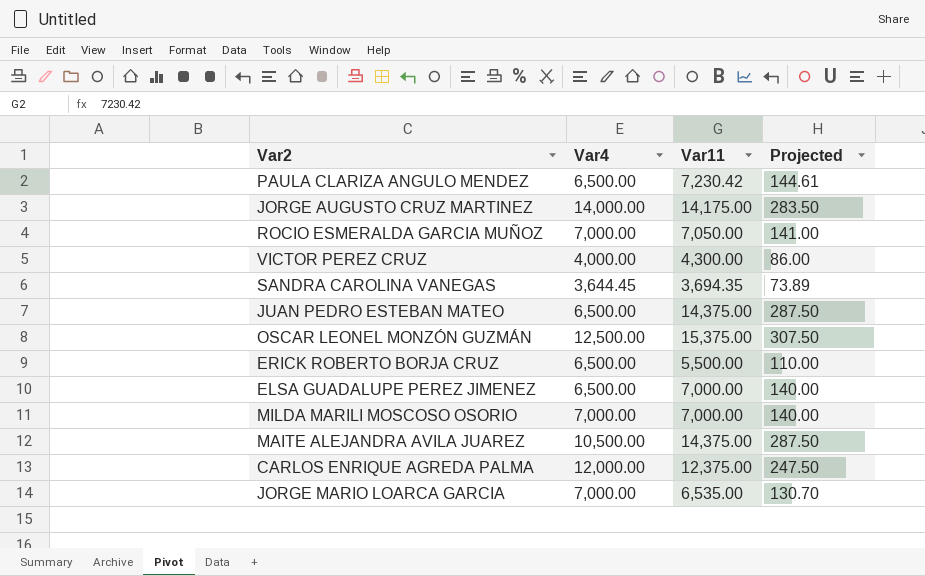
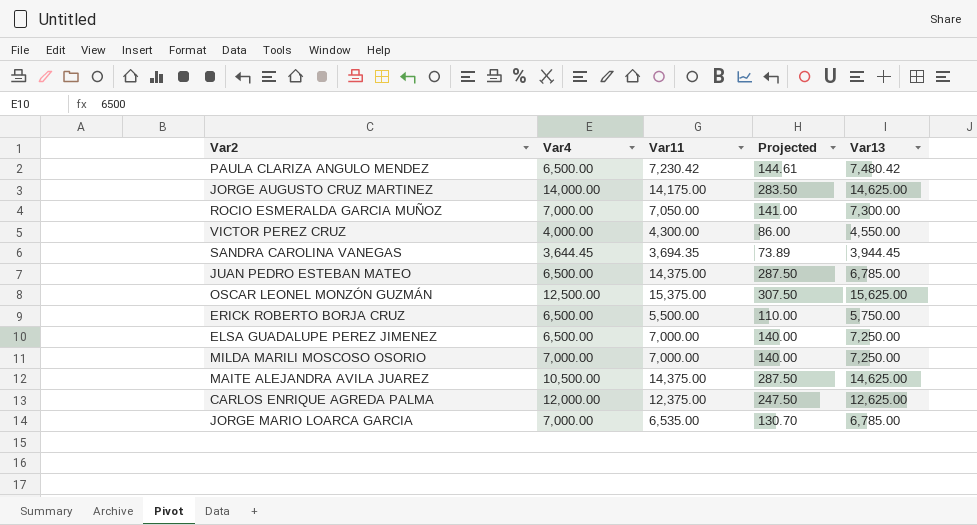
column Var13 | position: none -> 5

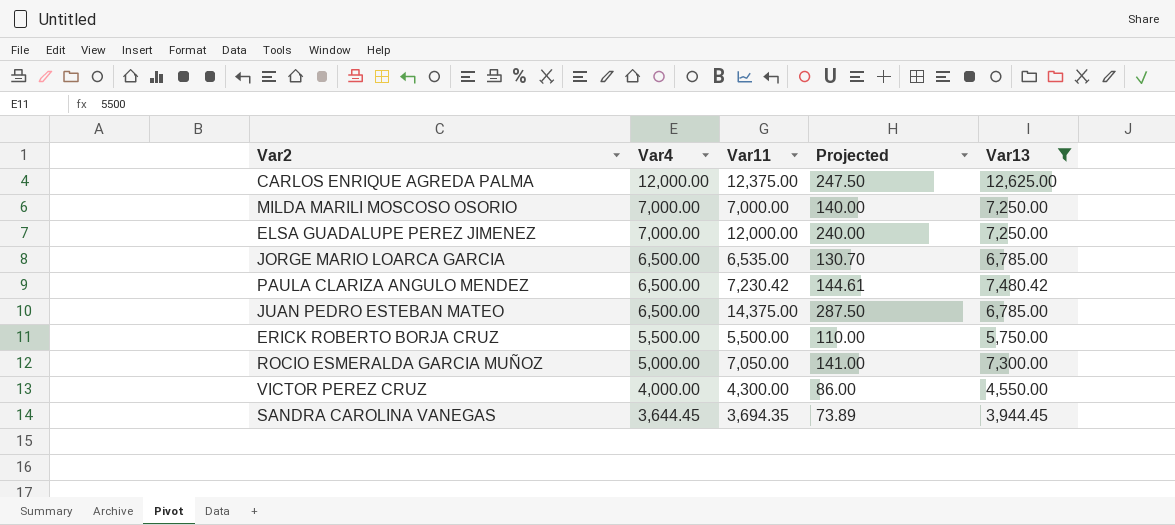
filter: none -> Var13 <= 12,625.00
row order: none -> Var4 descending
ELSA GUADALUPE PEREZ JIMENEZ | Var4: 6,500.00 -> 7,000.00
ELSA GUADALUPE PEREZ JIMENEZ | Var11: 7,000.00 -> 12,000.00
ELSA GUADALUPE PEREZ JIMENEZ | Projected: 140.00 -> 240.00
JORGE MARIO LOARCA GARCIA | Var4: 7,000.00 -> 6,500.00
ERICK ROBERTO BORJA CRUZ | Var4: 6,500.00 -> 5,500.00
ROCIO ESMERALDA GARCIA MUÑOZ | Var4: 7,000.00 -> 5,000.00

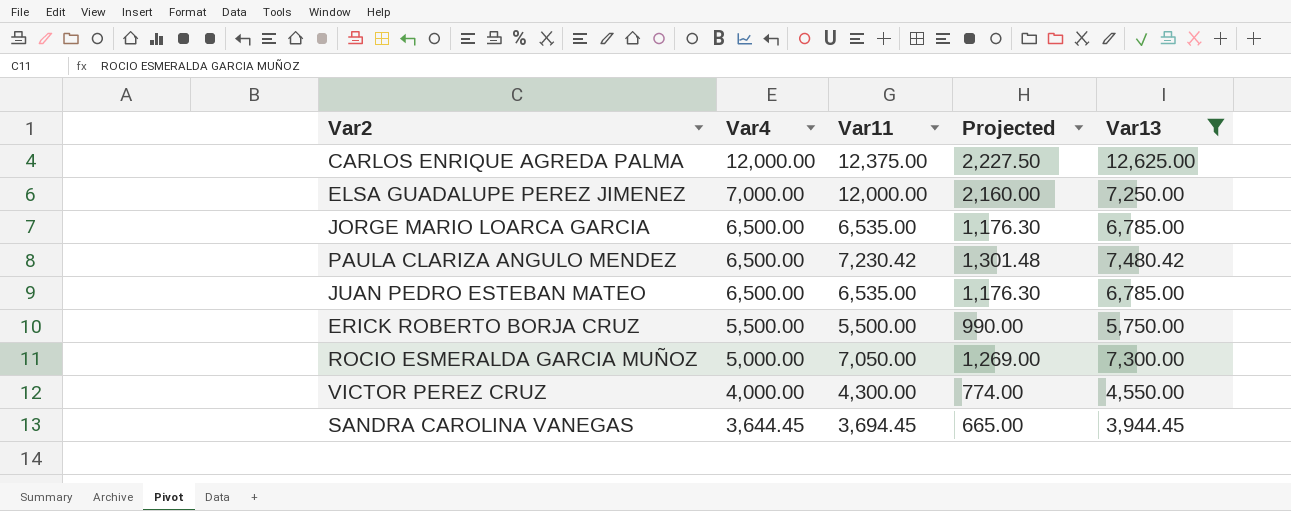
column Projected | formula: [Var11] * 0.02 -> [Var11] * 0.18
row MILDA MARILI MOSCOSO OSORIO: 7,000.00 | 7,000.00 | 140.00 | 7,250.00 -> none
JUAN PEDRO ESTEBAN MATEO | Var11: 14,375.00 -> 6,535.00
SANDRA CAROLINA VANEGAS | Var11: 3,694.35 -> 3,694.45

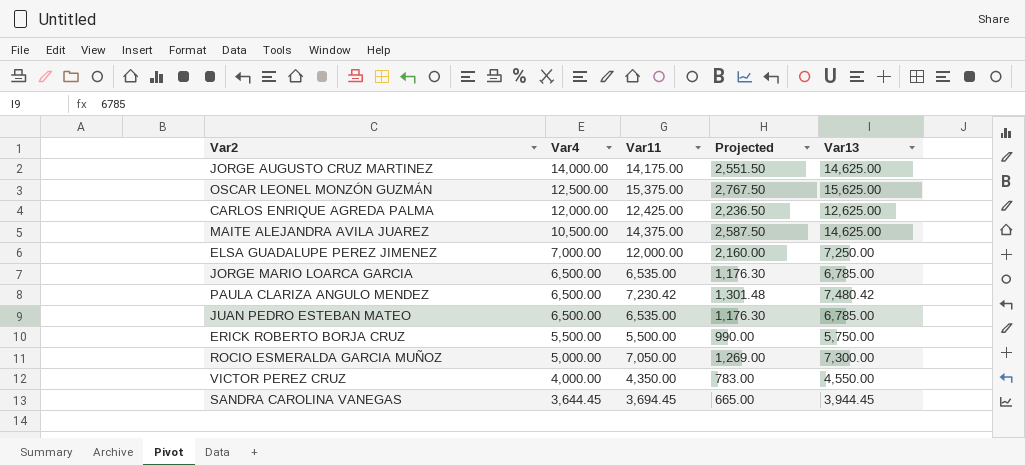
filter: Var13 <= 12,625.00 -> none
CARLOS ENRIQUE AGREDA PALMA | Var11: 12,375.00 -> 12,425.00
CARLOS ENRIQUE AGREDA PALMA | Projected: 2,227.50 -> 2,236.50
VICTOR PEREZ CRUZ | Var11: 4,300.00 -> 4,350.00
VICTOR PEREZ CRUZ | Projected: 774.00 -> 783.00

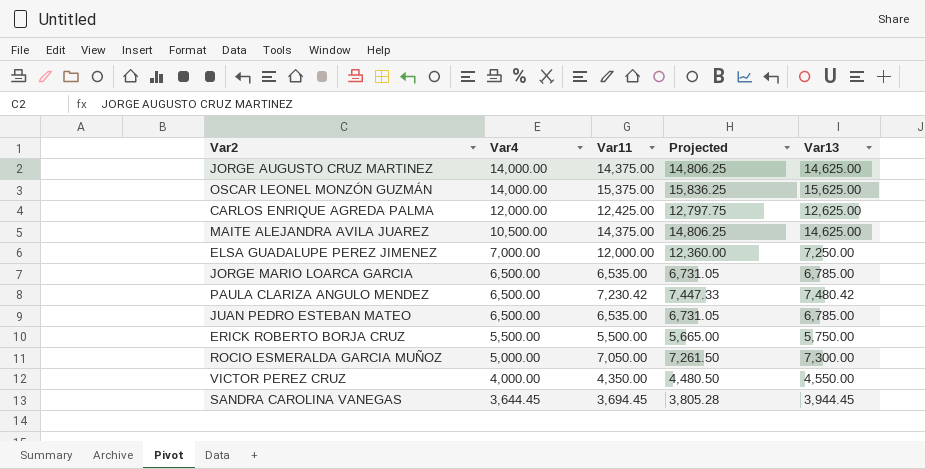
column Projected | formula: [Var11] * 0.18 -> [Var11] * 1.03
JORGE AUGUSTO CRUZ MARTINEZ | Var11: 14,175.00 -> 14,375.00
OSCAR LEONEL MONZÓN GUZMÁN | Var4: 12,500.00 -> 14,000.00

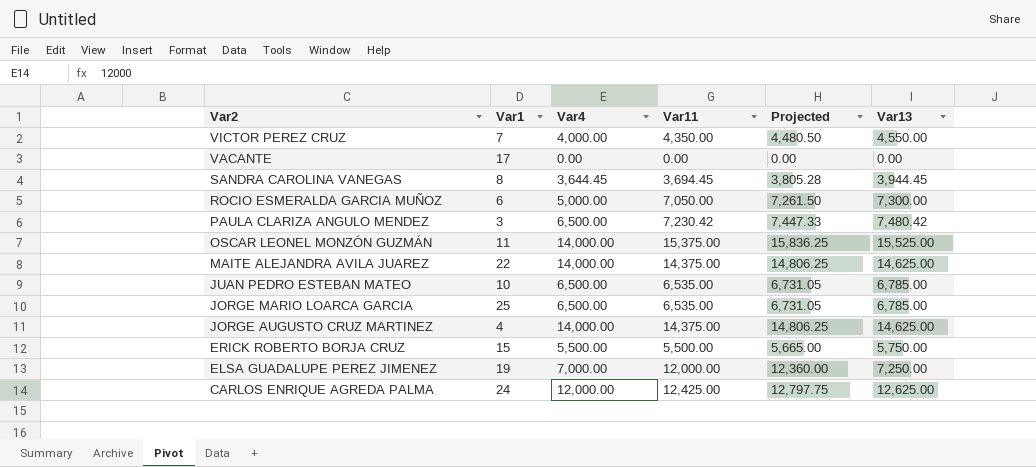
row order: Var4 descending -> Var2 descending
column Var1 | position: none -> 2
row VACANTE: none -> 17 | 0.00 | 0.00 | 0.00 | 0.00
OSCAR LEONEL MONZÓN GUZMÁN | Var13: 15,625.00 -> 15,525.00
MAITE ALEJANDRA AVILA JUAREZ | Var4: 10,500.00 -> 14,000.00

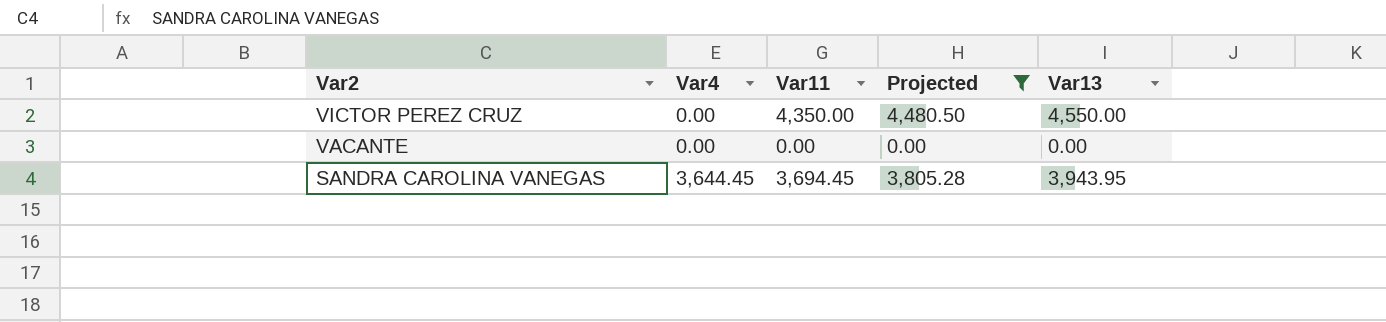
filter: none -> Projected <= 4,480.50
column Var1 | position: 2 -> none
VICTOR PEREZ CRUZ | Var4: 4,000.00 -> 0.00
SANDRA CAROLINA VANEGAS | Var13: 3,944.45 -> 3,943.95

